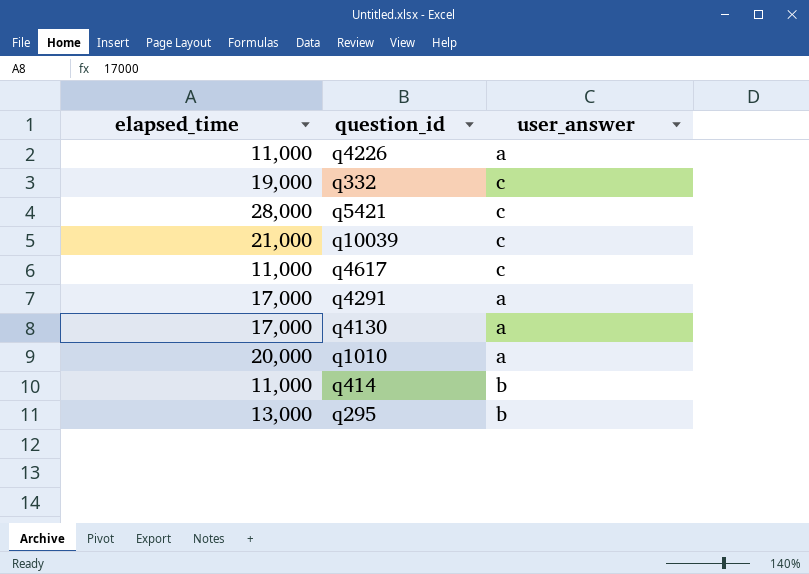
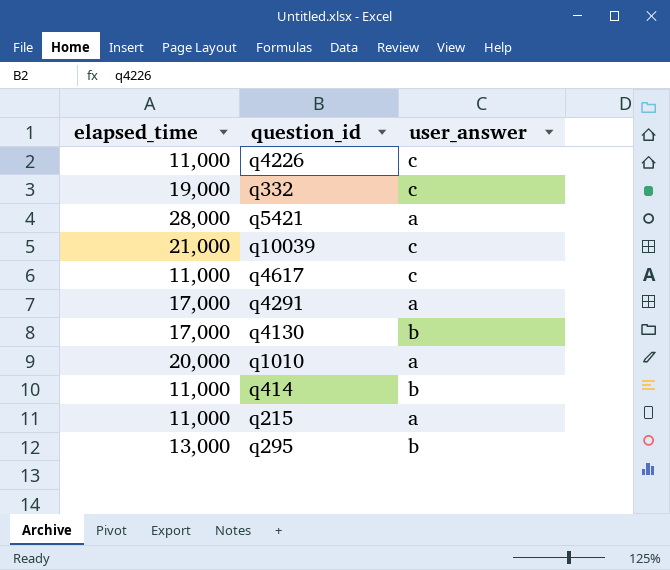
q4226 | user_answer: a -> c
q5421 | user_answer: c -> a
q4130 | user_answer: a -> b
row q215: none -> 11,000 | a

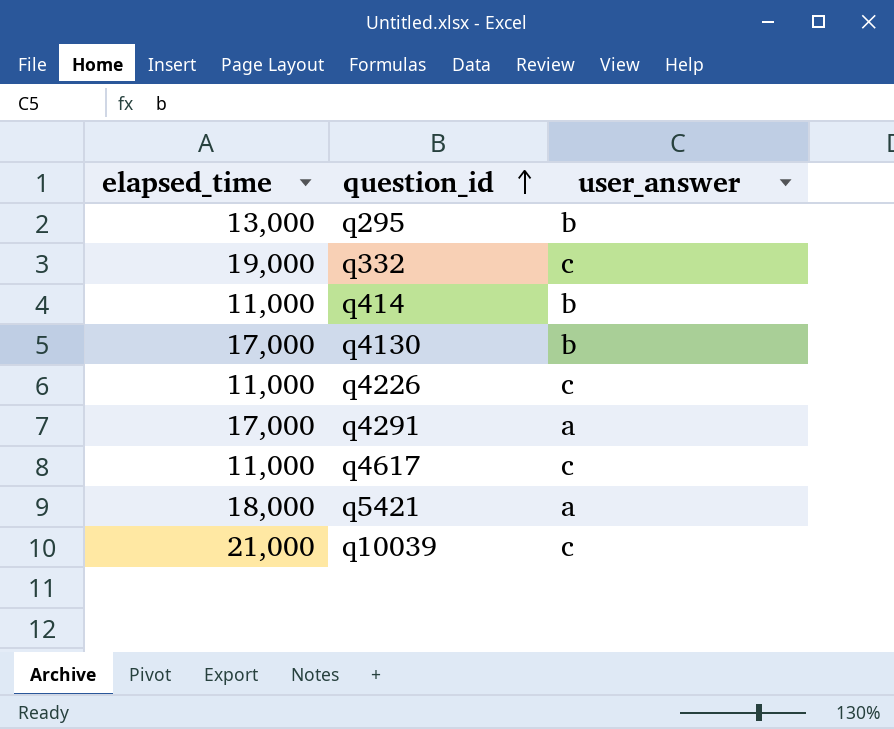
row order: none -> question_id ascending
row q1010: 20,000 | a -> none
row q215: 11,000 | a -> none
q5421 | elapsed_time: 28,000 -> 18,000

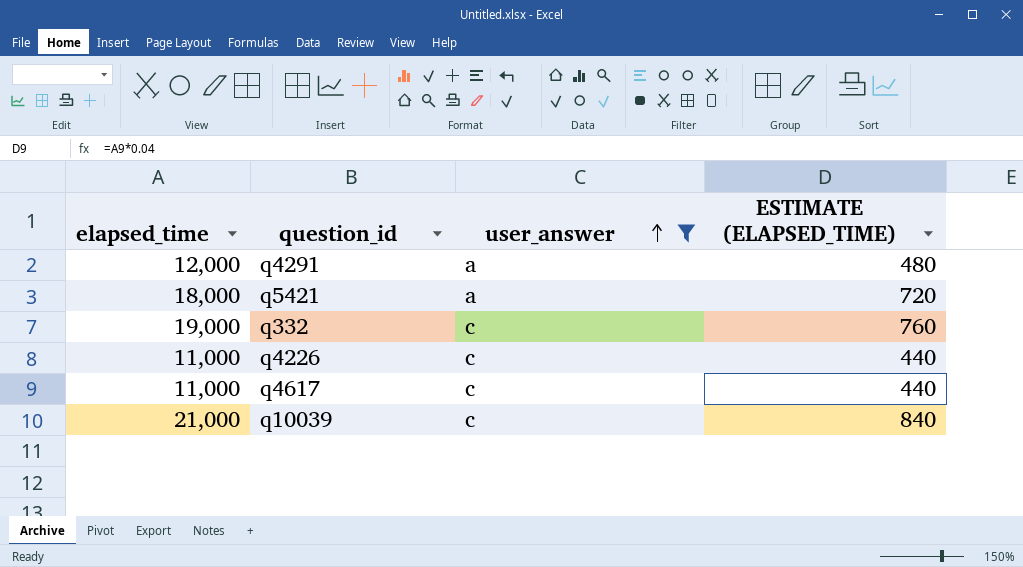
filter: none -> user_answer != b
row order: question_id ascending -> user_answer ascending
column ESTIMATE (ELAPSED_TIME) | formula: none -> [elapsed_time] * 0.04
q4291 | elapsed_time: 17,000 -> 12,000

